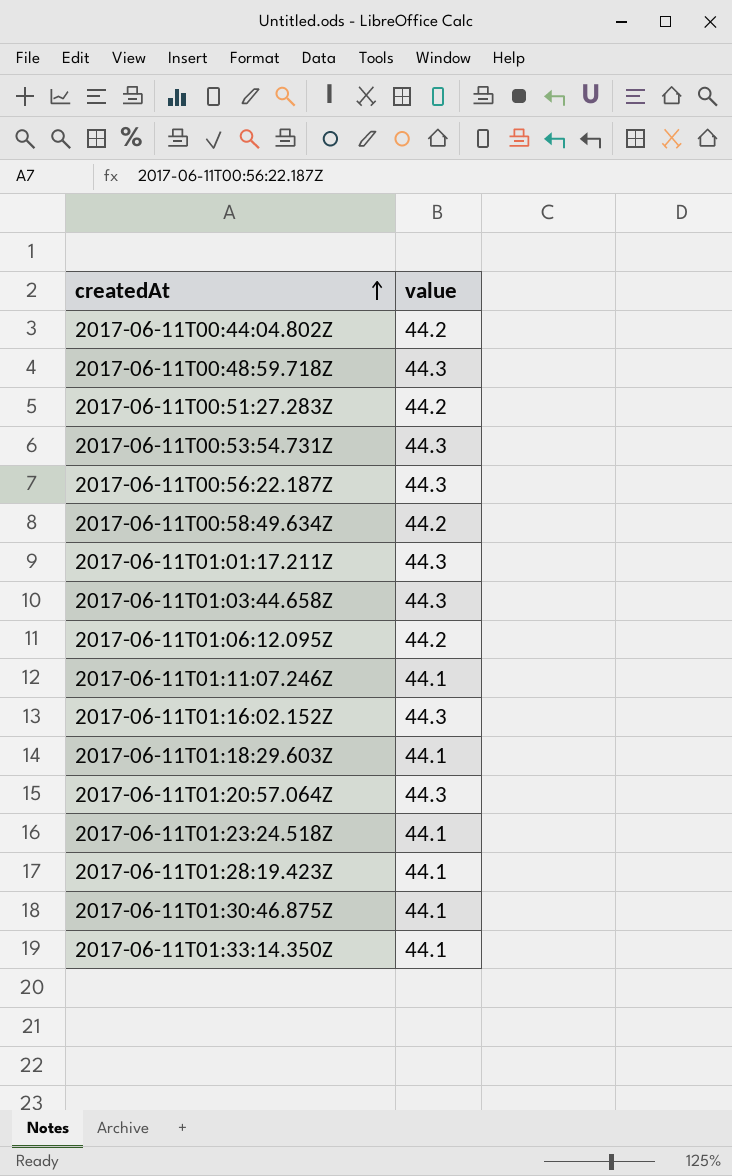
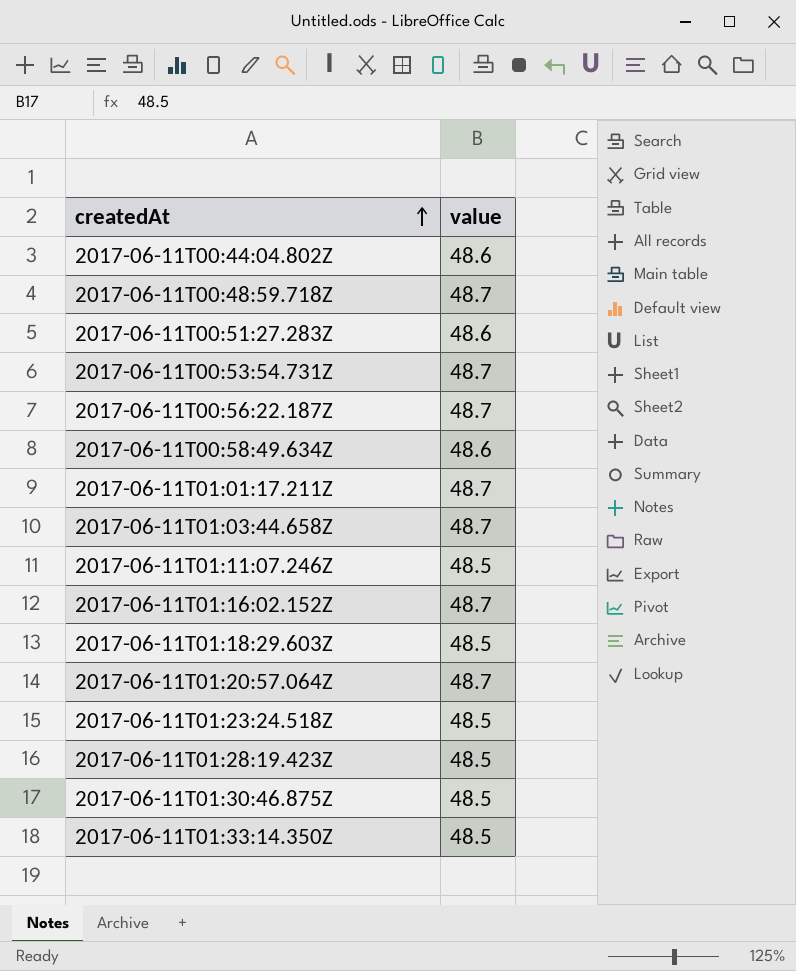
row 2017-06-11T01:06:12.095Z: 44.2 -> none
2017-06-11T00:44:04.802Z | value: 44.2 -> 48.6
2017-06-11T00:48:59.718Z | value: 44.3 -> 48.7
2017-06-11T00:51:27.283Z | value: 44.2 -> 48.6
2017-06-11T00:53:54.731Z | value: 44.3 -> 48.7
2017-06-11T00:56:22.187Z | value: 44.3 -> 48.7
2017-06-11T00:58:49.634Z | value: 44.2 -> 48.6
2017-06-11T01:01:17.211Z | value: 44.3 -> 48.7
2017-06-11T01:03:44.658Z | value: 44.3 -> 48.7
2017-06-11T01:11:07.246Z | value: 44.1 -> 48.5
2017-06-11T01:16:02.152Z | value: 44.3 -> 48.7
2017-06-11T01:18:29.603Z | value: 44.1 -> 48.5
2017-06-11T01:20:57.064Z | value: 44.3 -> 48.7
2017-06-11T01:23:24.518Z | value: 44.1 -> 48.5
2017-06-11T01:28:19.423Z | value: 44.1 -> 48.5
2017-06-11T01:30:46.875Z | value: 44.1 -> 48.5
2017-06-11T01:33:14.350Z | value: 44.1 -> 48.5

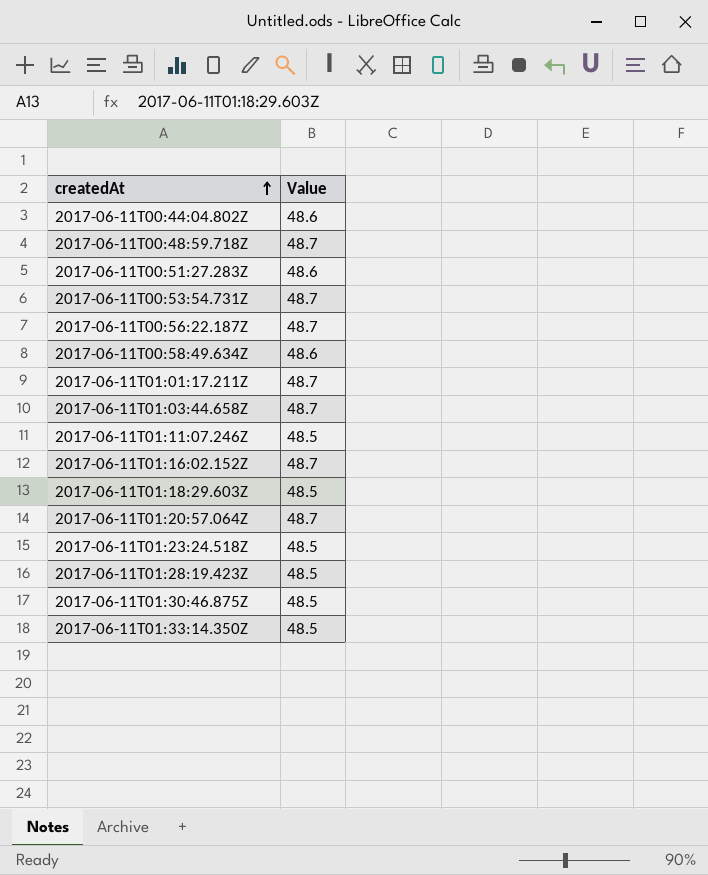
column name: value -> Value

